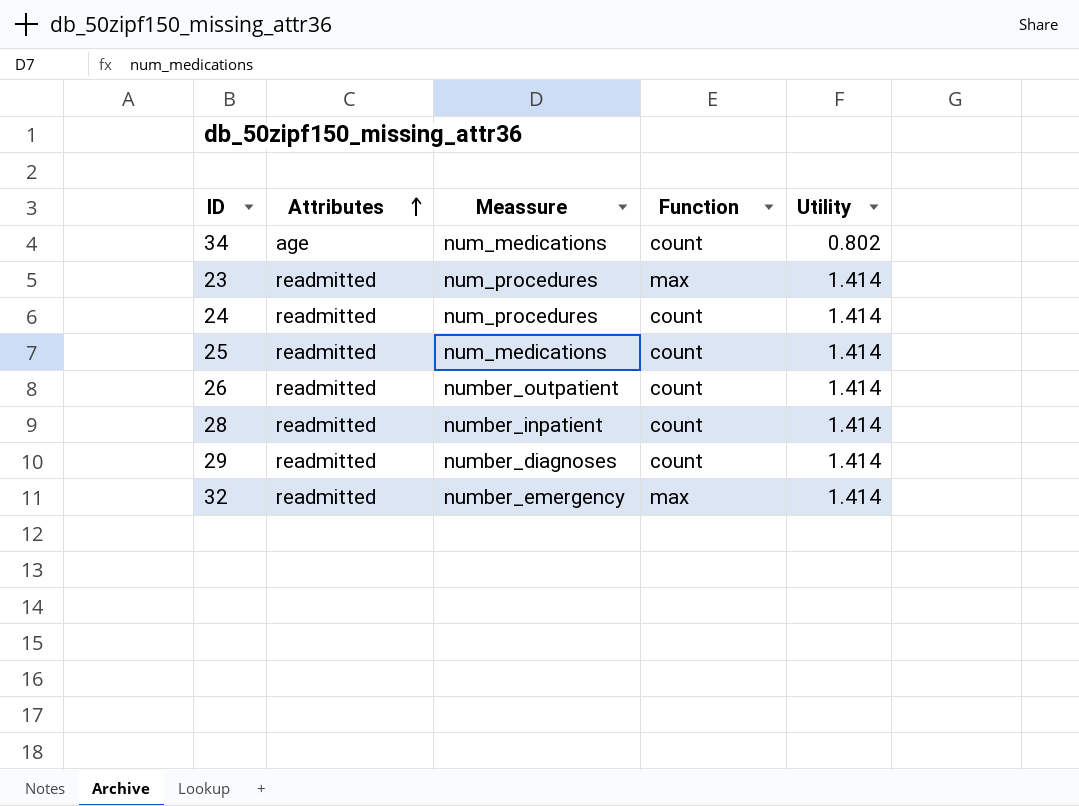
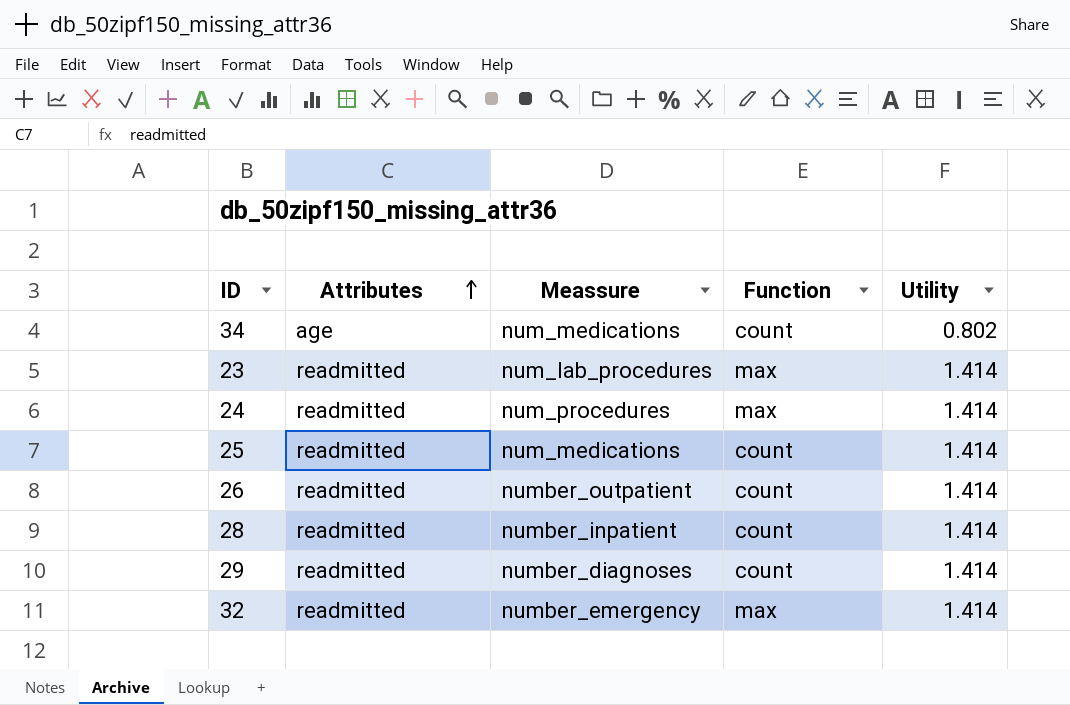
23 | Meassure: num_procedures -> num_lab_procedures
24 | Function: count -> max

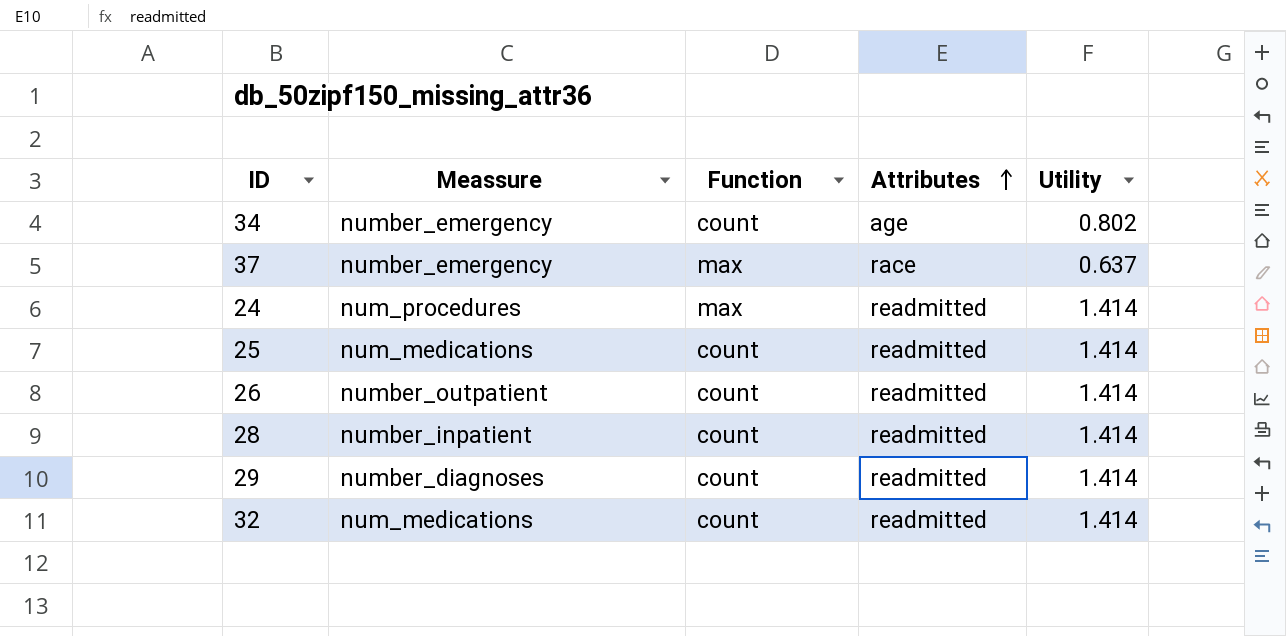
column Attributes | position: 2 -> 4
row 23: readmitted | num_lab_procedures | max | 1.414 -> none
34 | Meassure: num_medications -> number_emergency
row 37: none -> number_emergency | max | race | 0.637
32 | Meassure: number_emergency -> num_medications
32 | Function: max -> count

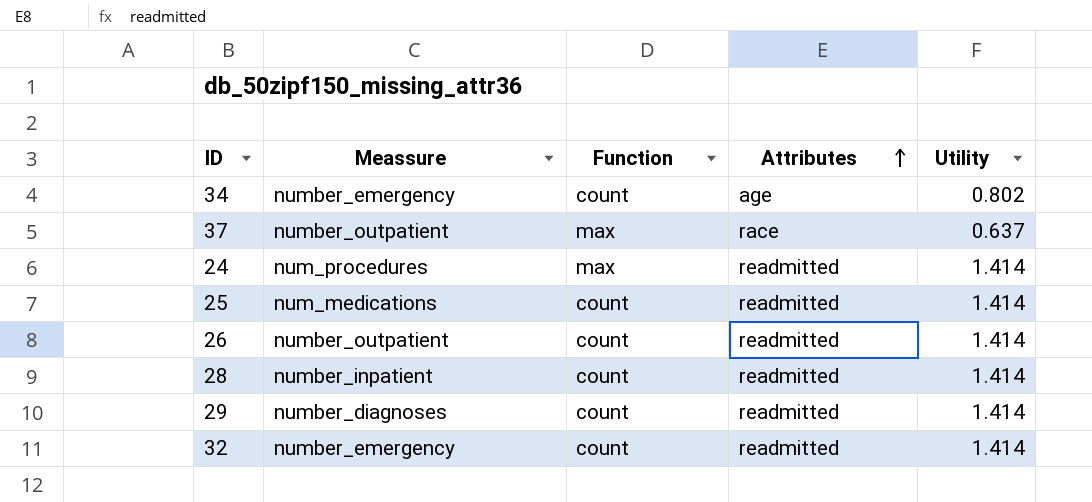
37 | Meassure: number_emergency -> number_outpatient
32 | Meassure: num_medications -> number_emergency

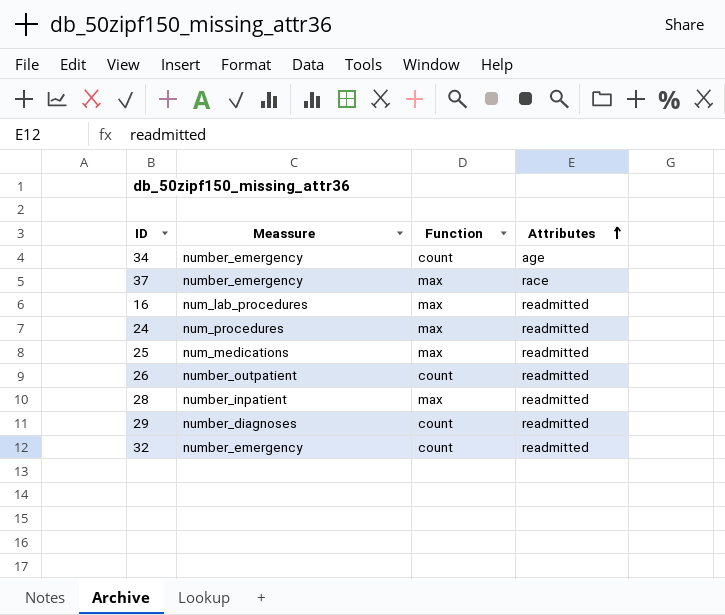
column Utility | position: 5 -> none
37 | Meassure: number_outpatient -> number_emergency
row 16: none -> num_lab_procedures | max | readmitted
25 | Function: count -> max
28 | Function: count -> max

